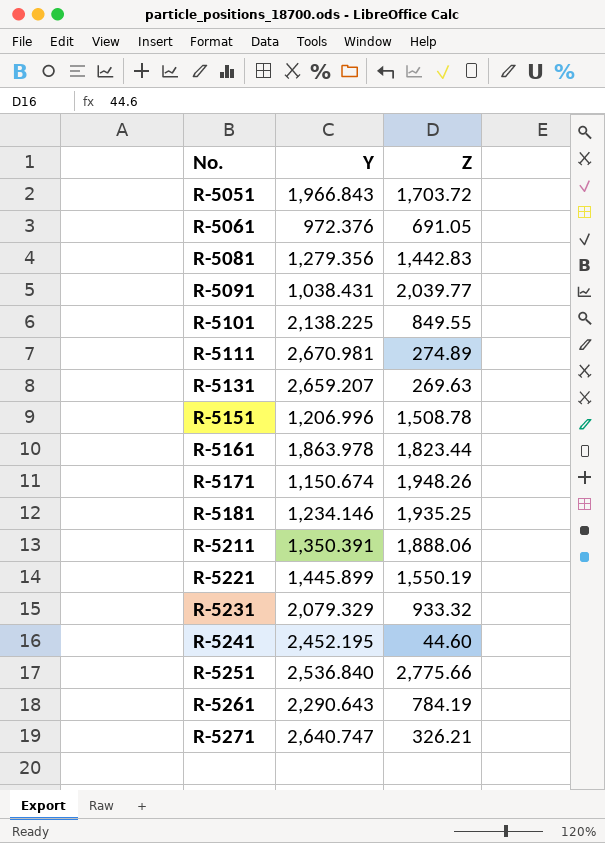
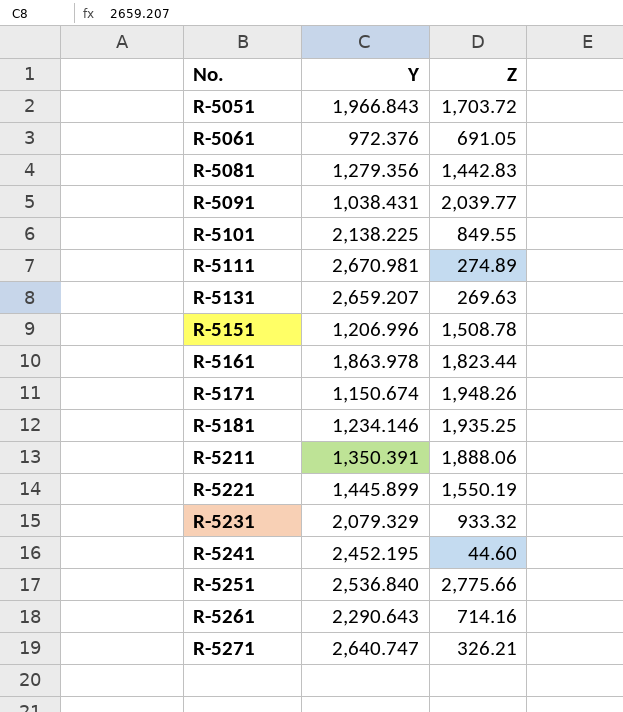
R-5261 | Z: 784.19 -> 714.16

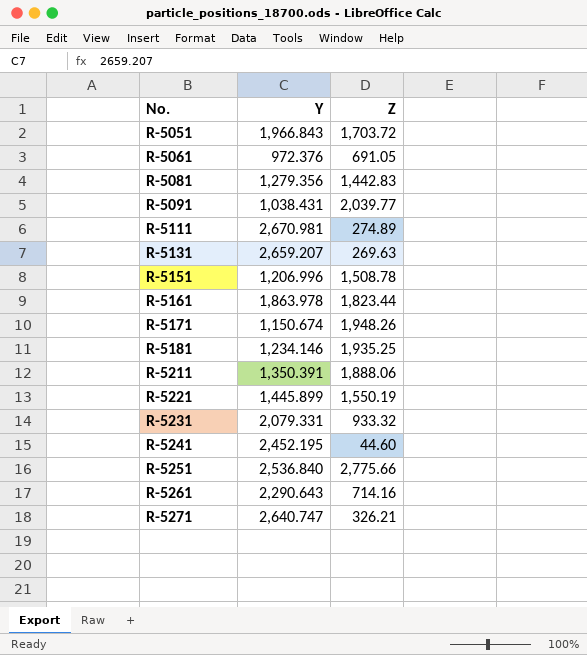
row R-5101: 2,138.225 | 849.55 -> none
R-5231 | Y: 2,079.329 -> 2,079.331

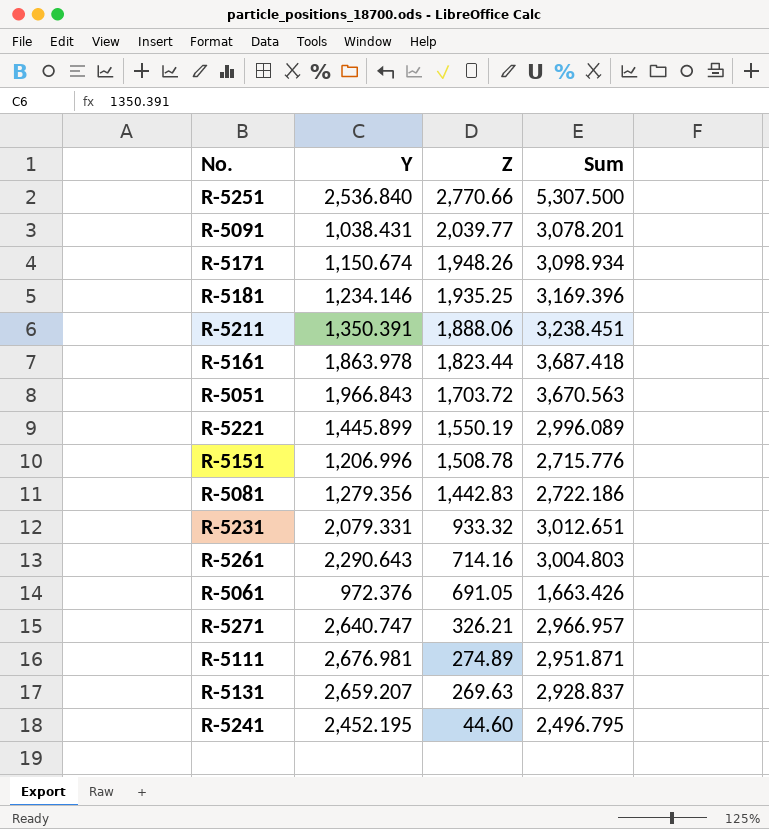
row order: No. ascending -> Z descending
column Sum | formula: none -> [Y] + [Z]
R-5251 | Z: 2,775.66 -> 2,770.66
R-5111 | Y: 2,670.981 -> 2,676.981

